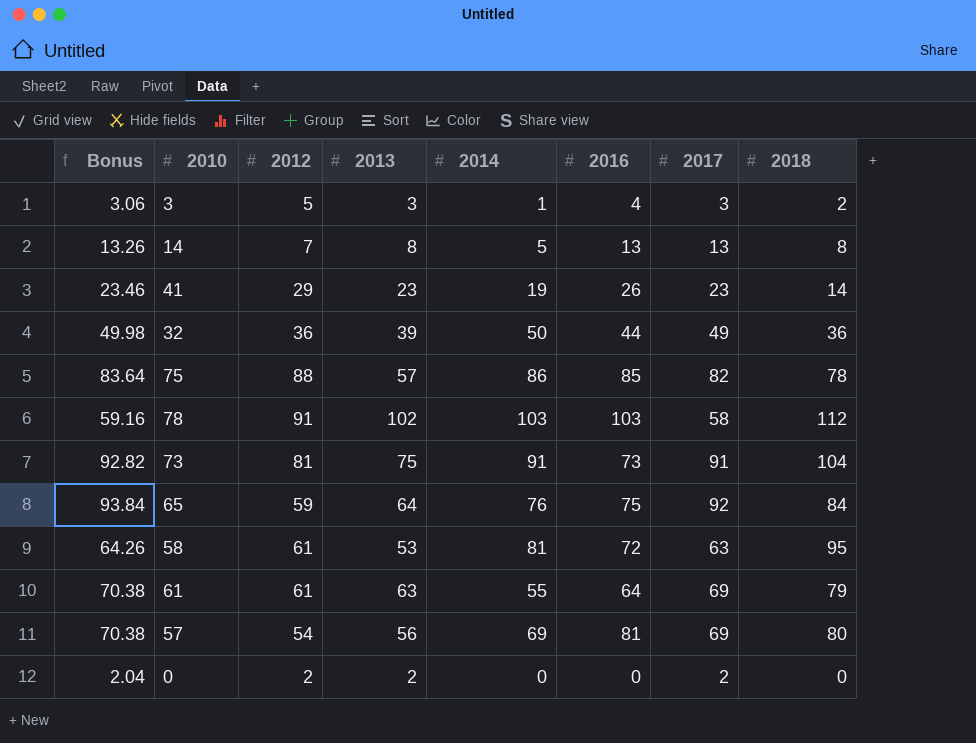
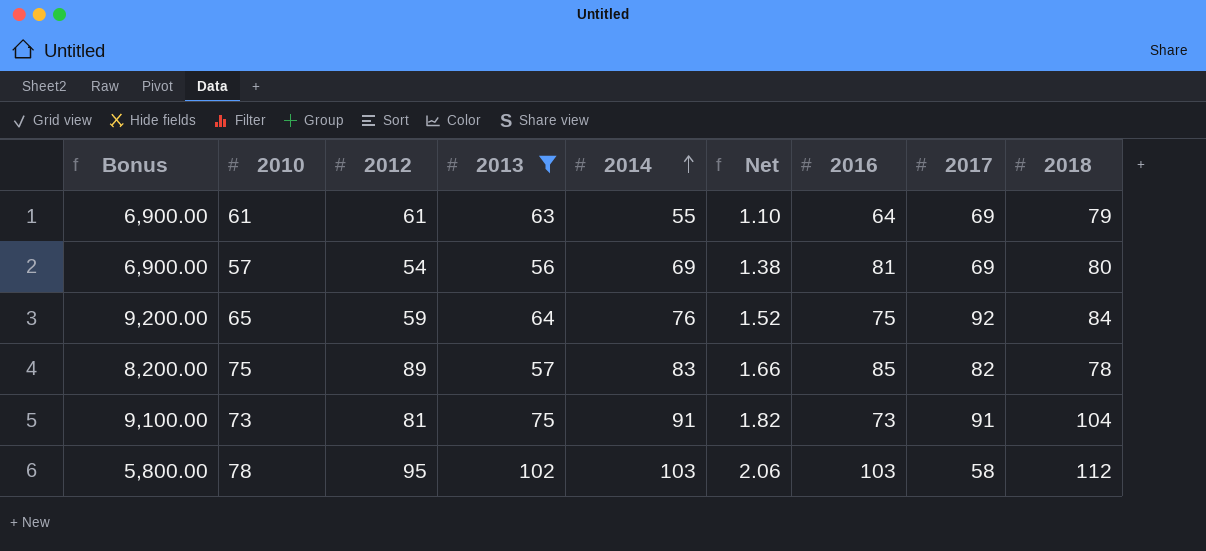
filter: none -> 2013 >= 56
row order: none -> 2014 ascending
column Bonus | formula: [2017] * 1.02 -> [2017] * 100
column Net | formula: none -> [2014] * 0.02
75 | 2012: 88 -> 89
75 | 2014: 86 -> 83
78 | 2012: 91 -> 95

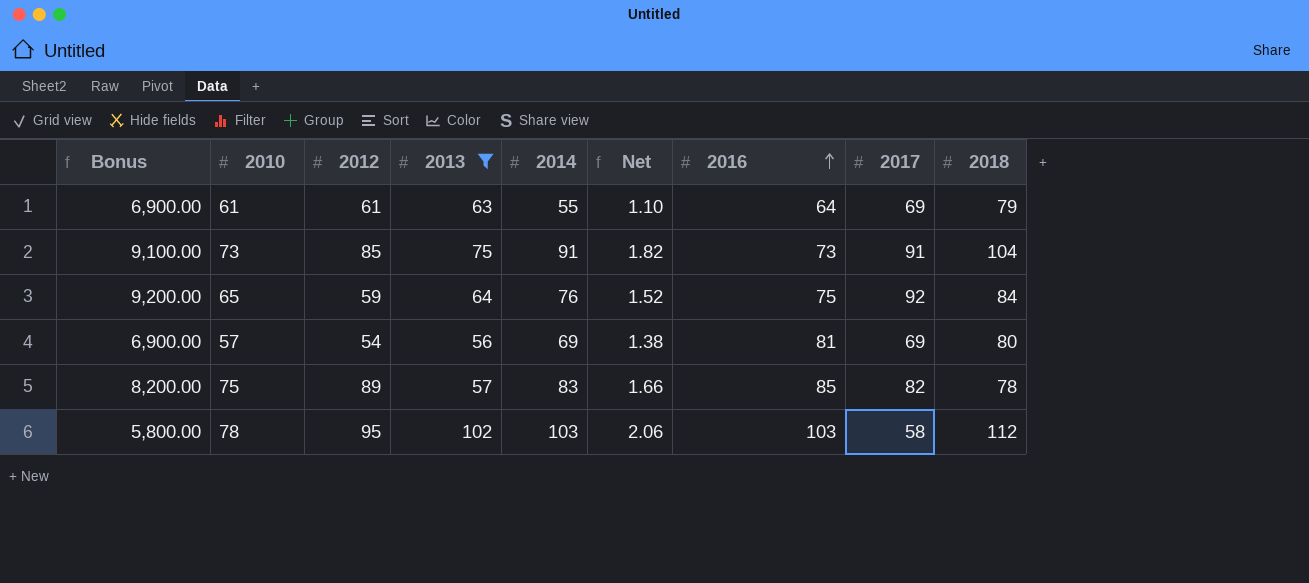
row order: 2014 ascending -> 2016 ascending
73 | 2012: 81 -> 85

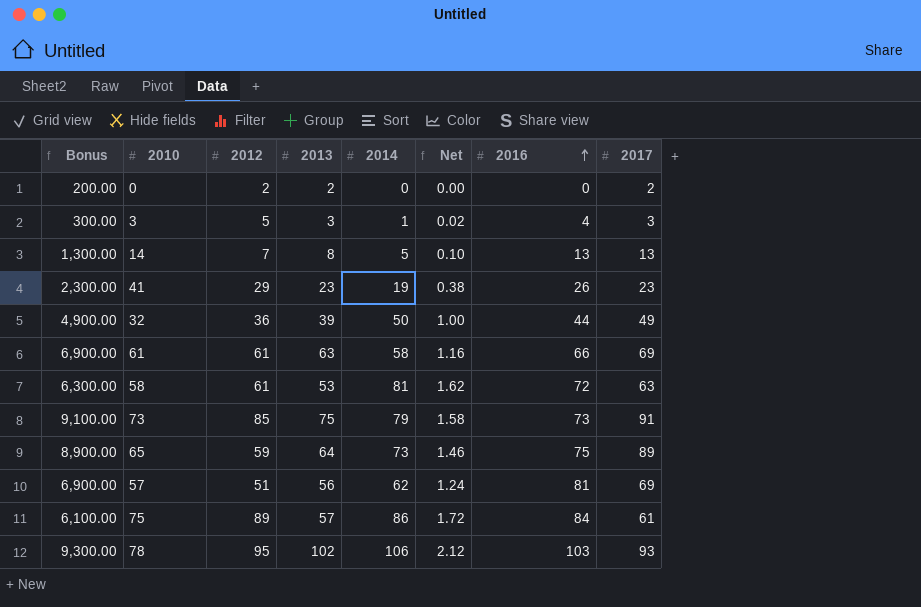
filter: 2013 >= 56 -> none
column 2018 | position: 9 -> none
61 | 2014: 55 -> 58
61 | Net: 1.10 -> 1.16
61 | 2016: 64 -> 66
73 | 2014: 91 -> 79
73 | Net: 1.82 -> 1.58
65 | Bonus: 9,200.00 -> 8,900.00
65 | 2014: 76 -> 73
65 | Net: 1.52 -> 1.46
65 | 2017: 92 -> 89
57 | 2012: 54 -> 51
57 | 2014: 69 -> 62
57 | Net: 1.38 -> 1.24
75 | Bonus: 8,200.00 -> 6,100.00
75 | 2014: 83 -> 86
75 | Net: 1.66 -> 1.72
75 | 2016: 85 -> 84
75 | 2017: 82 -> 61
78 | Bonus: 5,800.00 -> 9,300.00
78 | 2014: 103 -> 106
78 | Net: 2.06 -> 2.12
78 | 2017: 58 -> 93

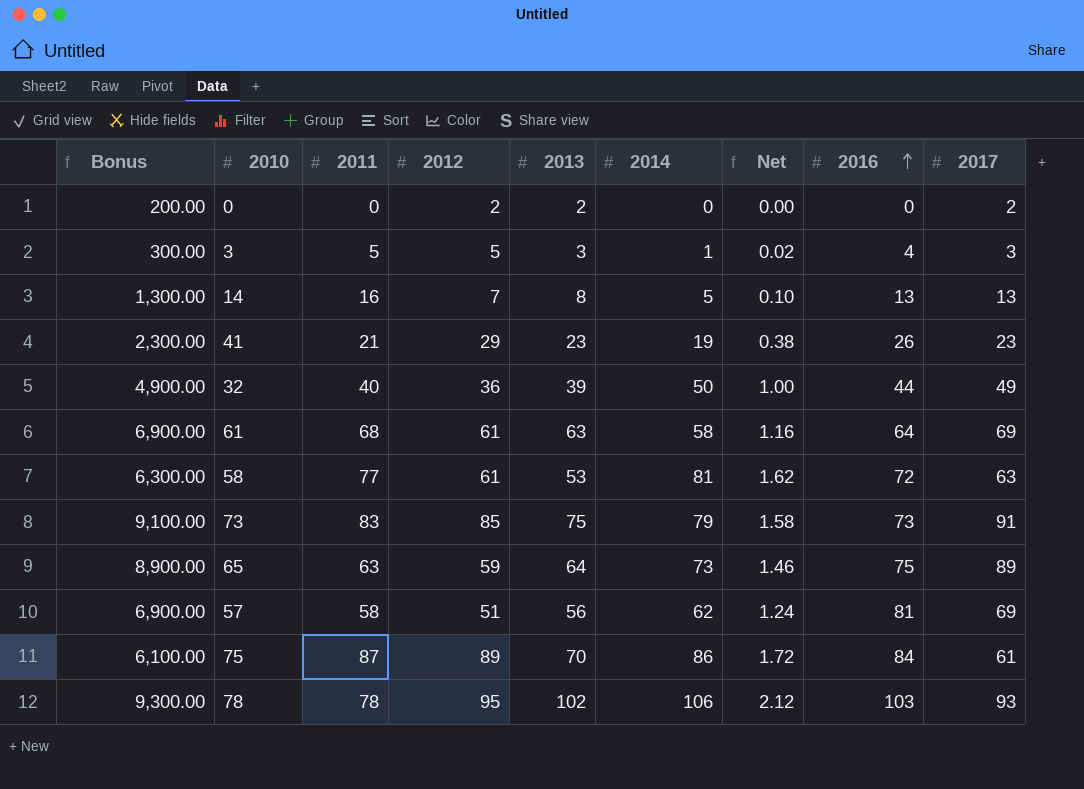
column 2011 | position: none -> 3
61 | 2016: 66 -> 64
75 | 2013: 57 -> 70

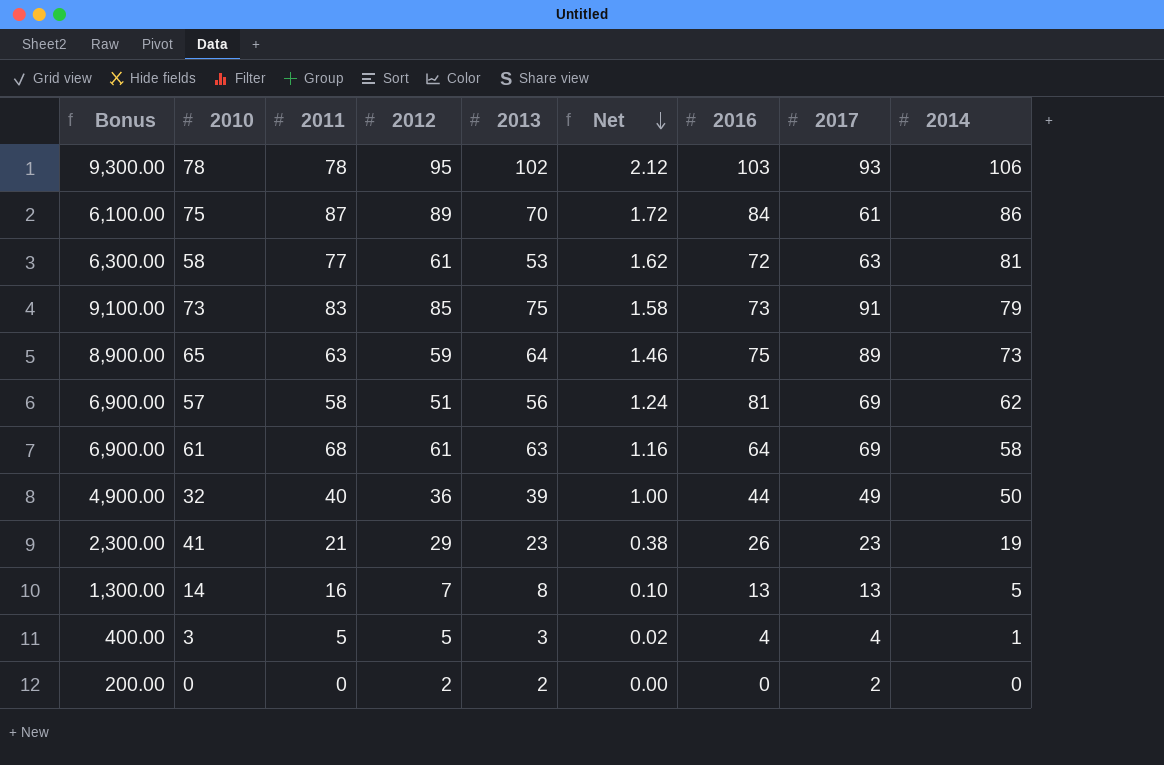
row order: 2016 ascending -> Net descending
column 2014 | position: 6 -> 9
3 | Bonus: 300.00 -> 400.00
3 | 2017: 3 -> 4

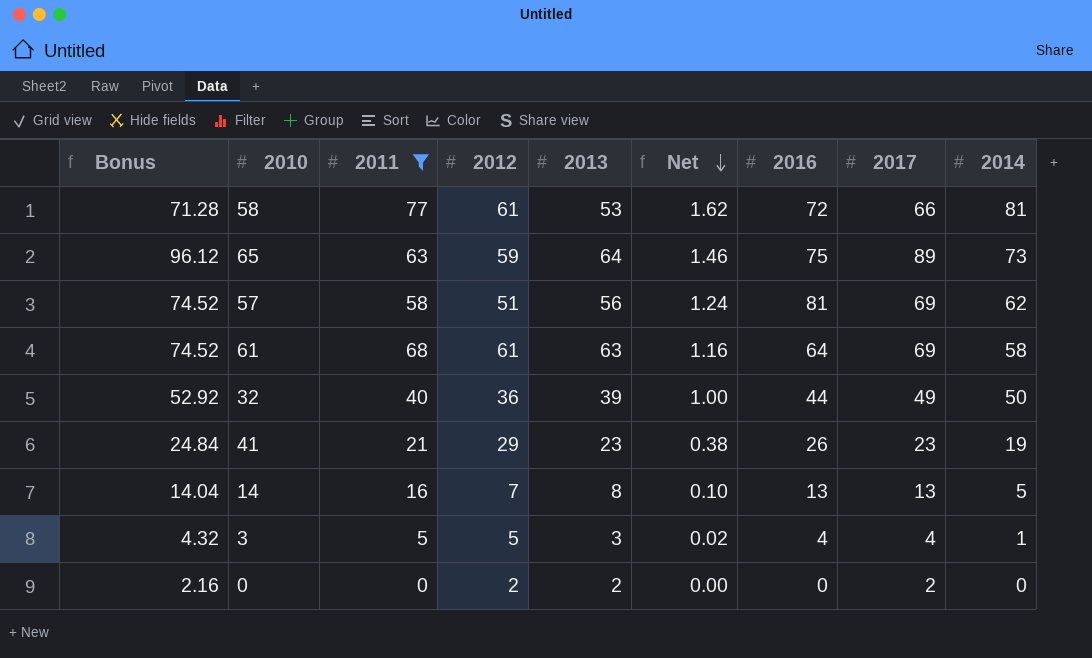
filter: none -> 2011 <= 77
column Bonus | formula: [2017] * 100 -> [2017] * 1.08
58 | 2017: 63 -> 66

